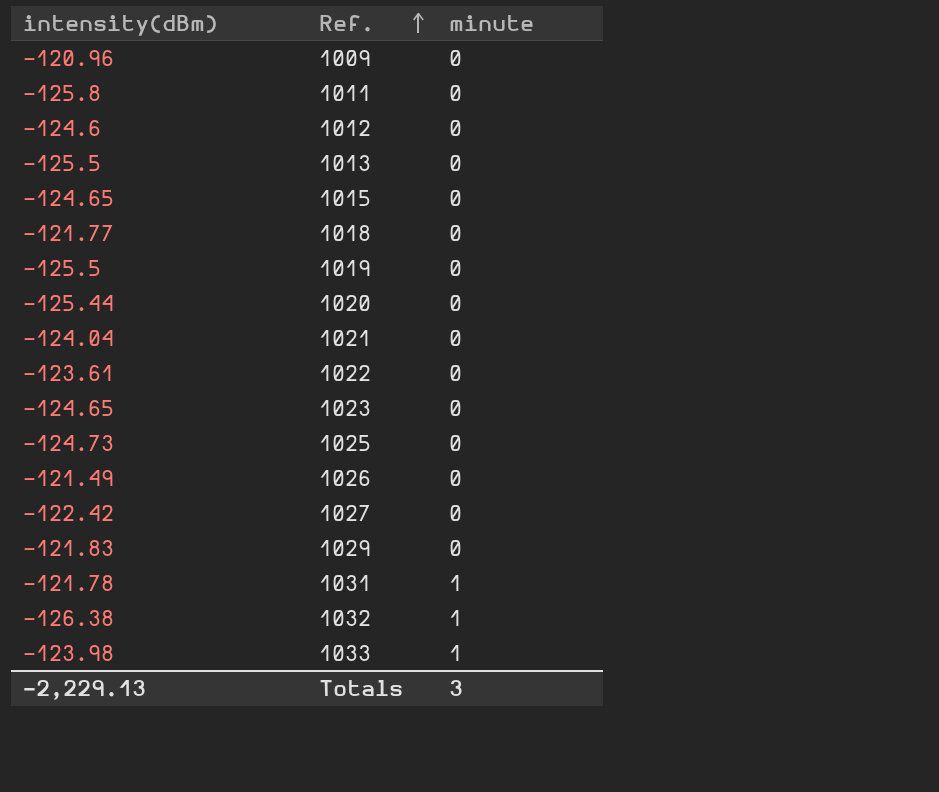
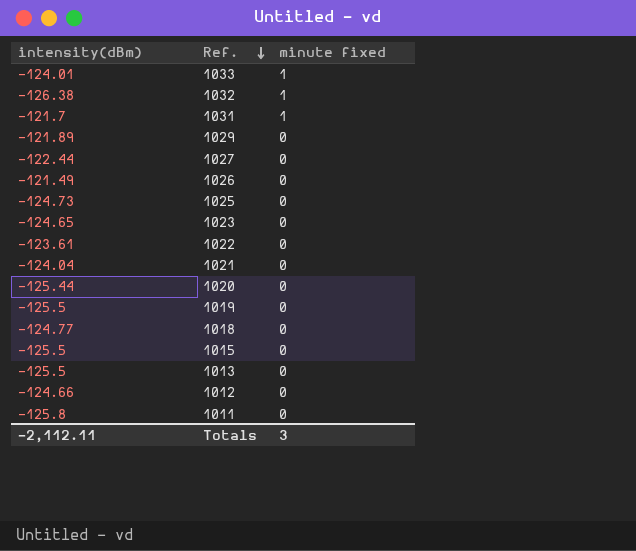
row order: Ref. ascending -> Ref. descending
column name: minute -> minute fixed
row 1009: -120.96 | 0 -> none
1033 | intensity(dBm): -123.98 -> -124.01
1031 | intensity(dBm): -121.78 -> -121.7
1029 | intensity(dBm): -121.83 -> -121.89
1027 | intensity(dBm): -122.42 -> -122.44
1018 | intensity(dBm): -121.77 -> -124.77
1015 | intensity(dBm): -124.65 -> -125.5
1012 | intensity(dBm): -124.6 -> -124.66
Totals | intensity(dBm): -2,229.13 -> -2,112.11

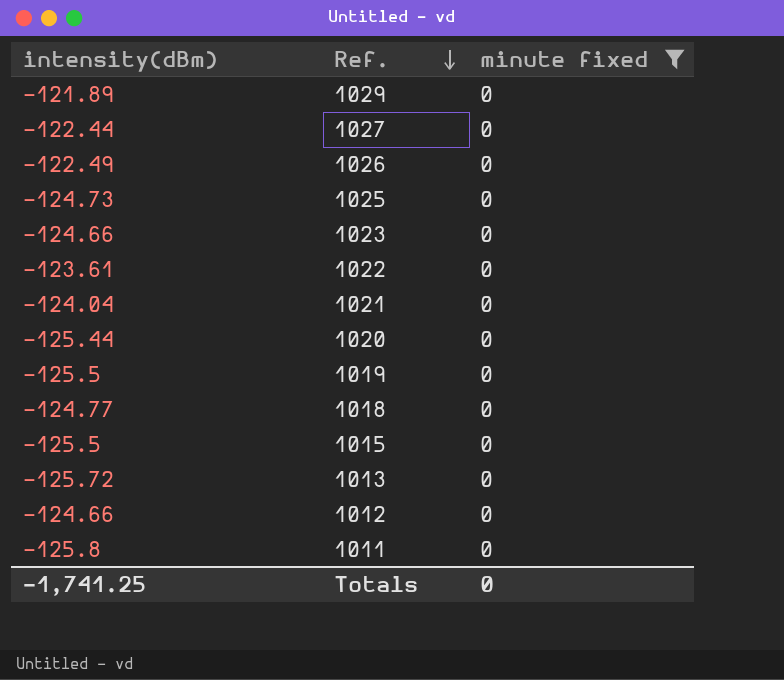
filter: none -> minute fixed = 0
1026 | intensity(dBm): -121.49 -> -122.49
1023 | intensity(dBm): -124.65 -> -124.66
1013 | intensity(dBm): -125.5 -> -125.72
Totals | intensity(dBm): -2,112.11 -> -1,741.25
Totals | minute fixed: 3 -> 0

